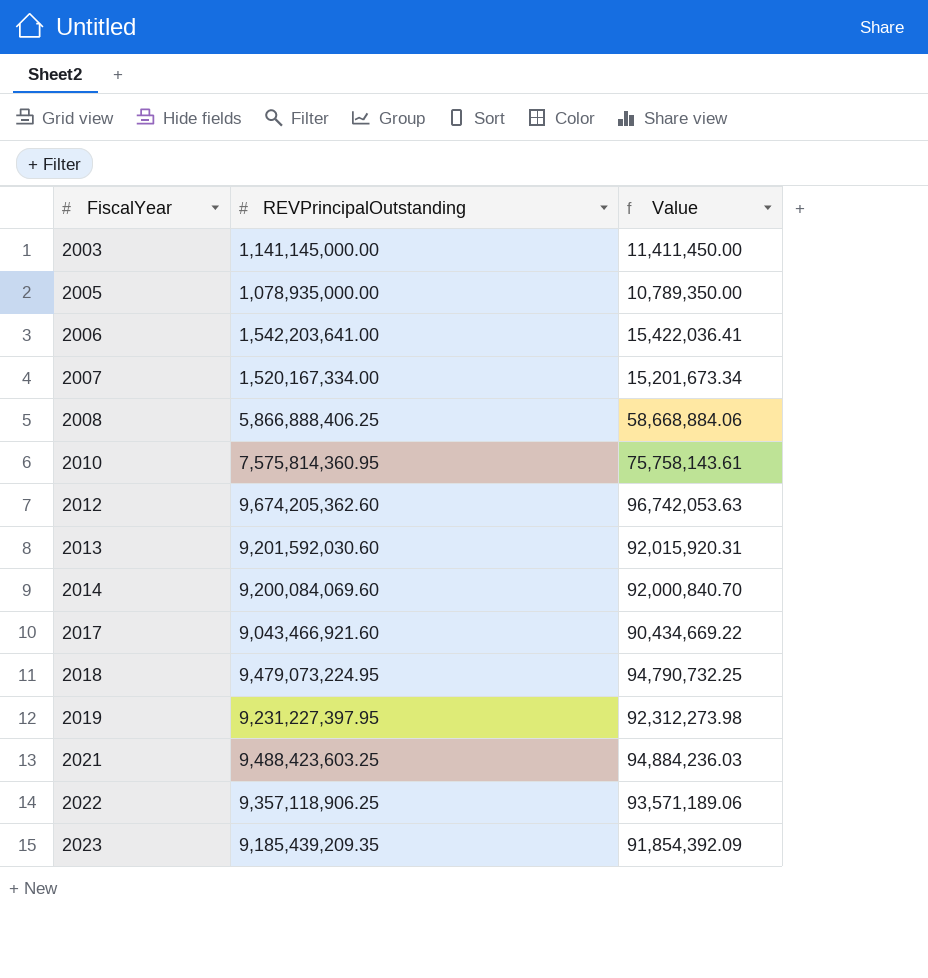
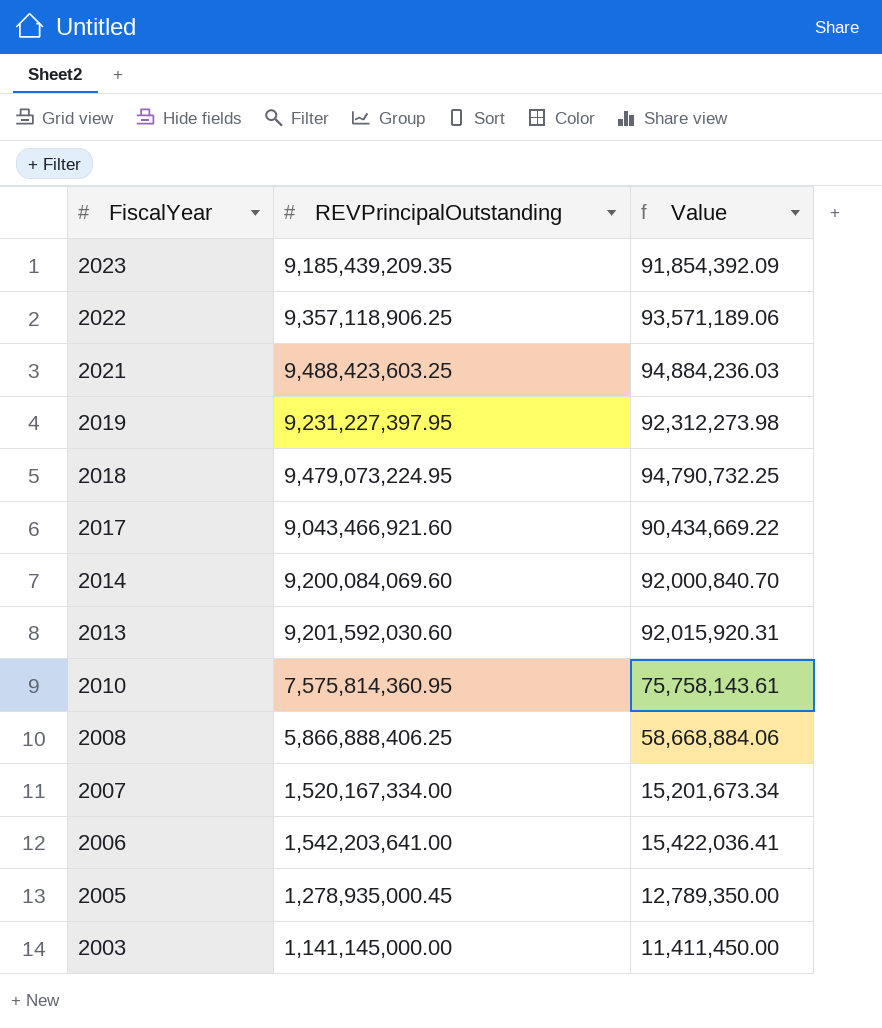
row order: FiscalYear ascending -> FiscalYear descending
row 2012: 9,674,205,362.60 | 96,742,053.63 -> none
2005 | REVPrincipalOutstanding: 1,078,935,000.00 -> 1,278,935,000.45
2005 | Value: 10,789,350.00 -> 12,789,350.00

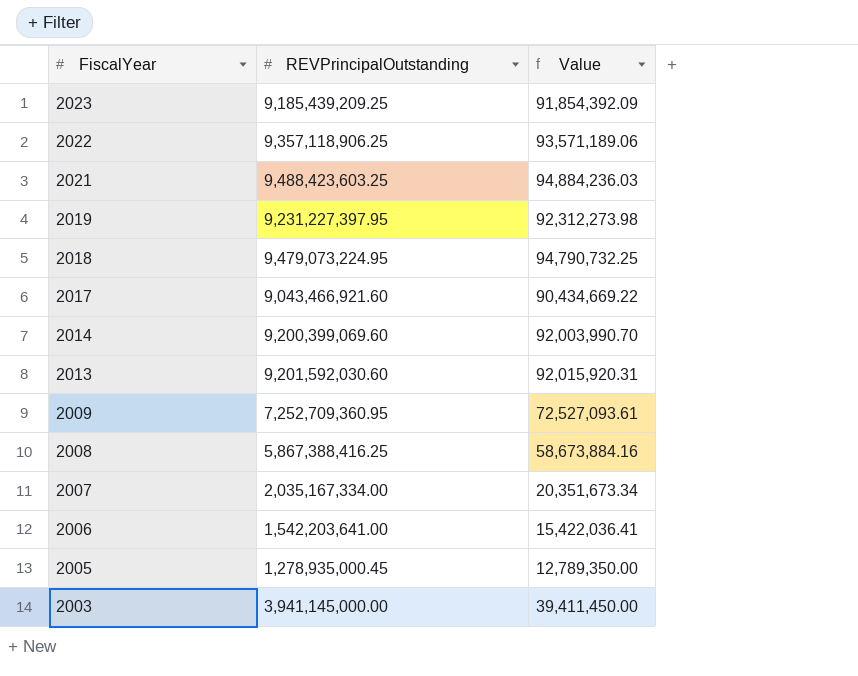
row 2010: 7,575,814,360.95 | 75,758,143.61 -> none
2023 | REVPrincipalOutstanding: 9,185,439,209.35 -> 9,185,439,209.25
2014 | REVPrincipalOutstanding: 9,200,084,069.60 -> 9,200,399,069.60
2014 | Value: 92,000,840.70 -> 92,003,990.70
row 2009: none -> 7,252,709,360.95 | 72,527,093.61
2008 | REVPrincipalOutstanding: 5,866,888,406.25 -> 5,867,388,416.25
2008 | Value: 58,668,884.06 -> 58,673,884.16
2007 | REVPrincipalOutstanding: 1,520,167,334.00 -> 2,035,167,334.00
2007 | Value: 15,201,673.34 -> 20,351,673.34
2003 | REVPrincipalOutstanding: 1,141,145,000.00 -> 3,941,145,000.00
2003 | Value: 11,411,450.00 -> 39,411,450.00

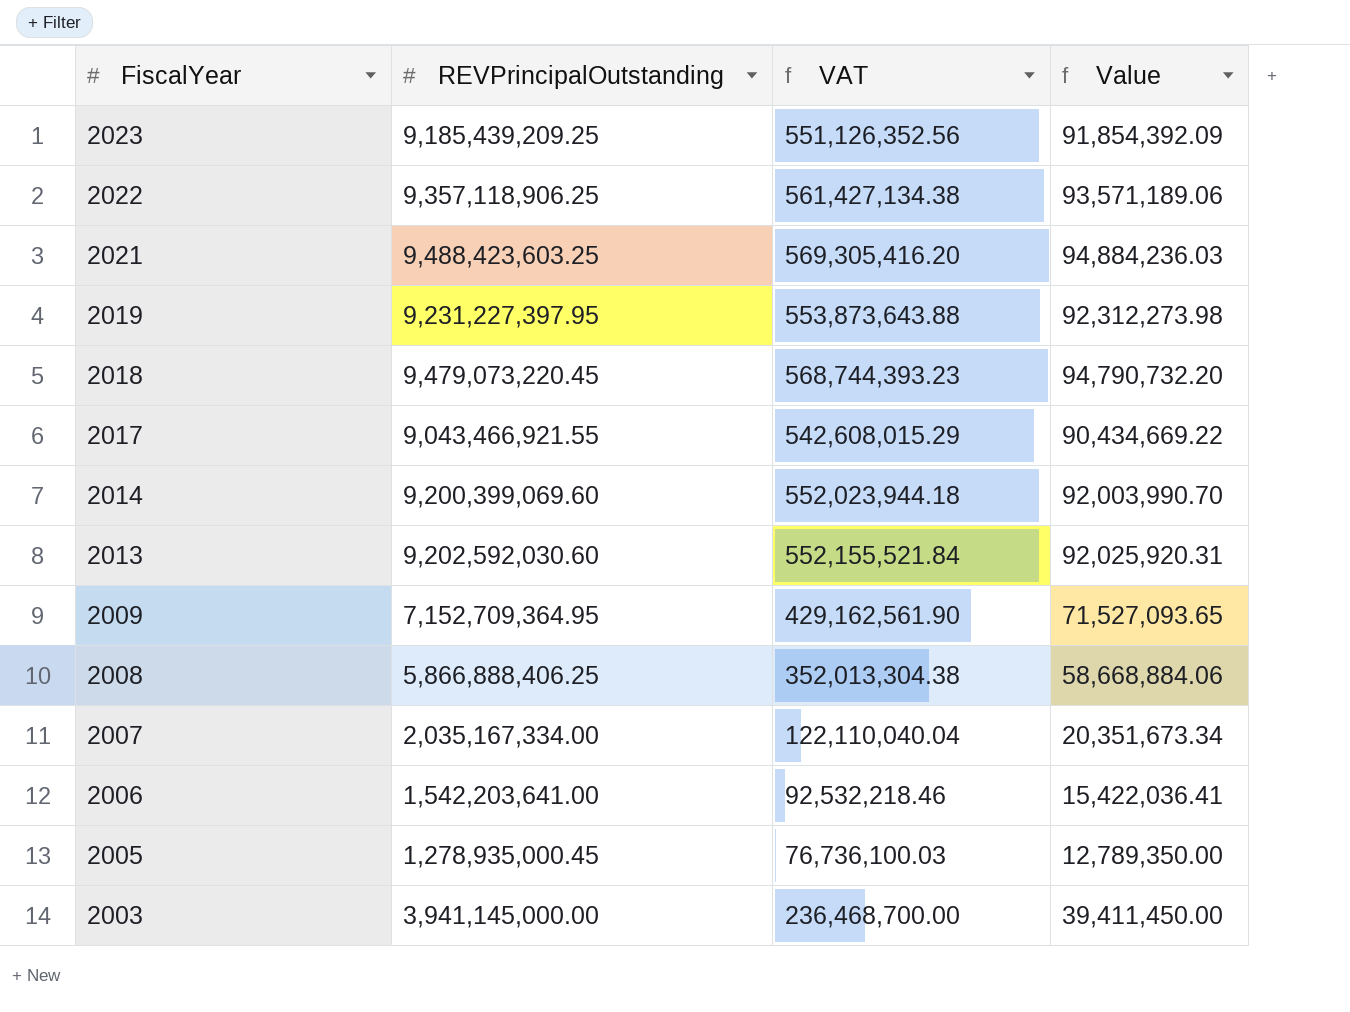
column VAT | formula: none -> [REVPrincipalOutstanding] * 0.06
2018 | REVPrincipalOutstanding: 9,479,073,224.95 -> 9,479,073,220.45
2018 | Value: 94,790,732.25 -> 94,790,732.20
2017 | REVPrincipalOutstanding: 9,043,466,921.60 -> 9,043,466,921.55
2013 | REVPrincipalOutstanding: 9,201,592,030.60 -> 9,202,592,030.60
2013 | Value: 92,015,920.31 -> 92,025,920.31
2009 | REVPrincipalOutstanding: 7,252,709,360.95 -> 7,152,709,364.95
2009 | Value: 72,527,093.61 -> 71,527,093.65
2008 | REVPrincipalOutstanding: 5,867,388,416.25 -> 5,866,888,406.25
2008 | Value: 58,673,884.16 -> 58,668,884.06

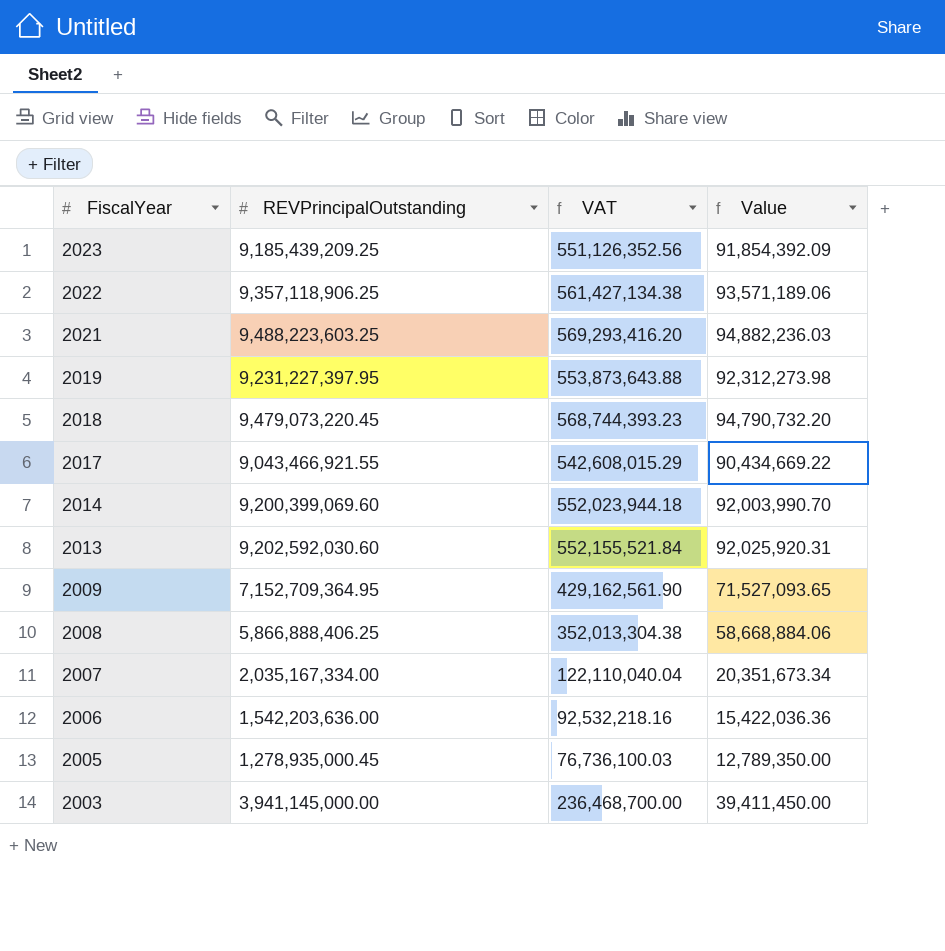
2021 | REVPrincipalOutstanding: 9,488,423,603.25 -> 9,488,223,603.25
2021 | VAT: 569,305,416.20 -> 569,293,416.20
2021 | Value: 94,884,236.03 -> 94,882,236.03
2006 | REVPrincipalOutstanding: 1,542,203,641.00 -> 1,542,203,636.00
2006 | VAT: 92,532,218.46 -> 92,532,218.16
2006 | Value: 15,422,036.41 -> 15,422,036.36

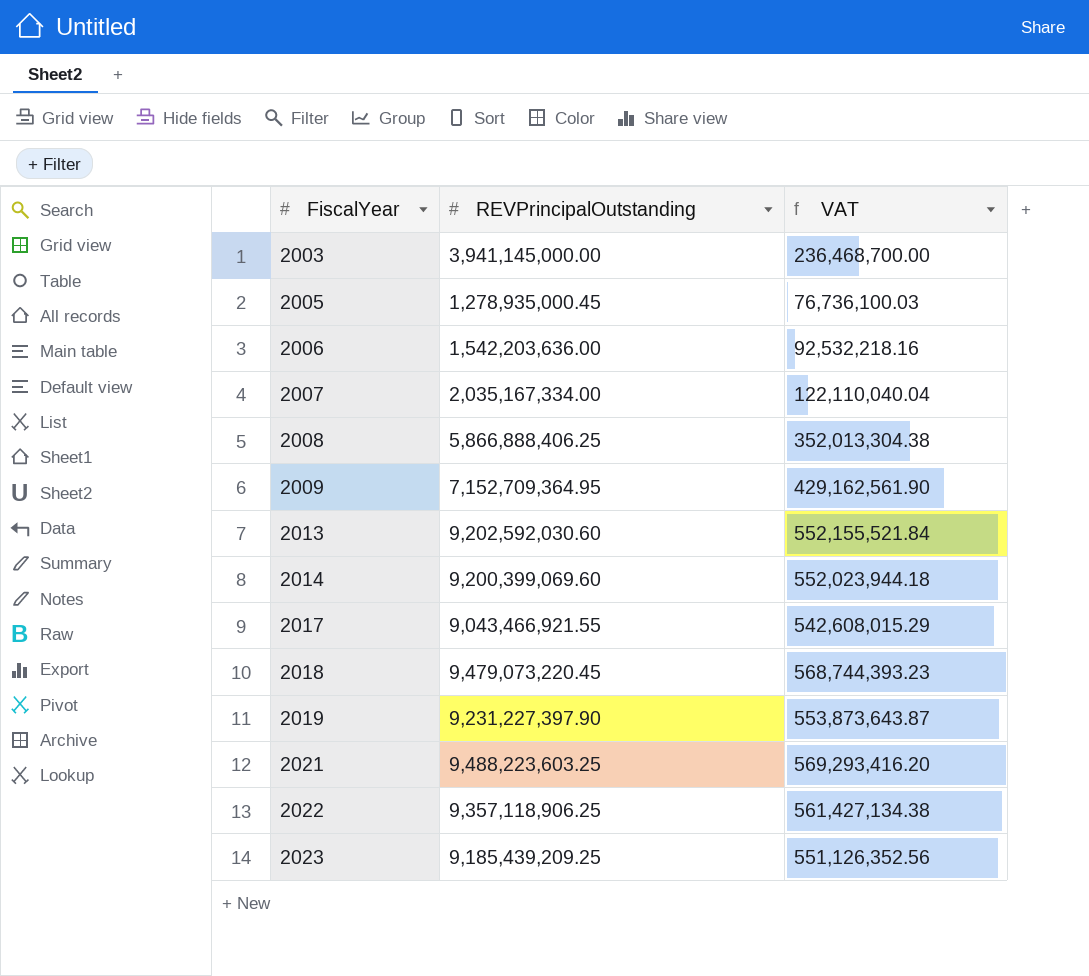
row order: FiscalYear descending -> FiscalYear ascending
column Value | formula: [REVPrincipalOutstanding] * 0.01 -> none
2019 | REVPrincipalOutstanding: 9,231,227,397.95 -> 9,231,227,397.90
2019 | VAT: 553,873,643.88 -> 553,873,643.87

